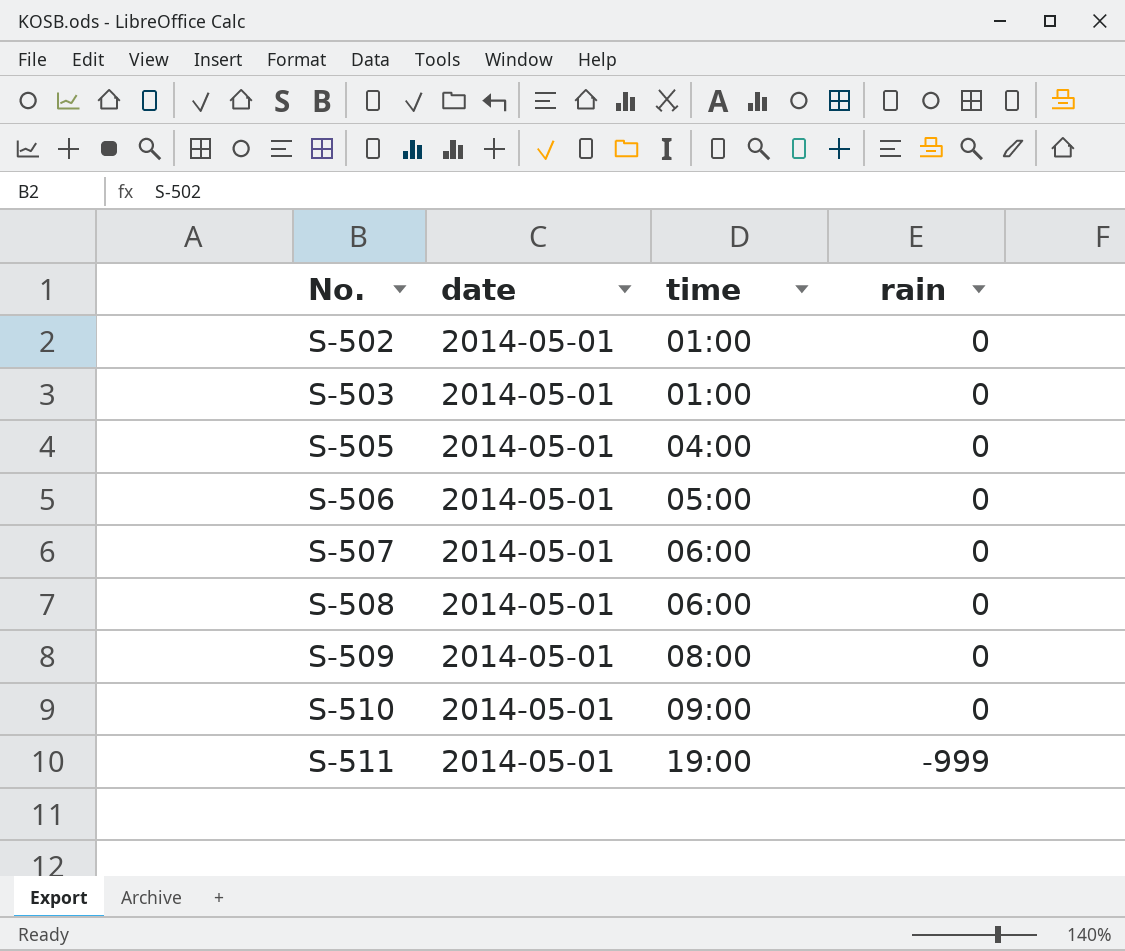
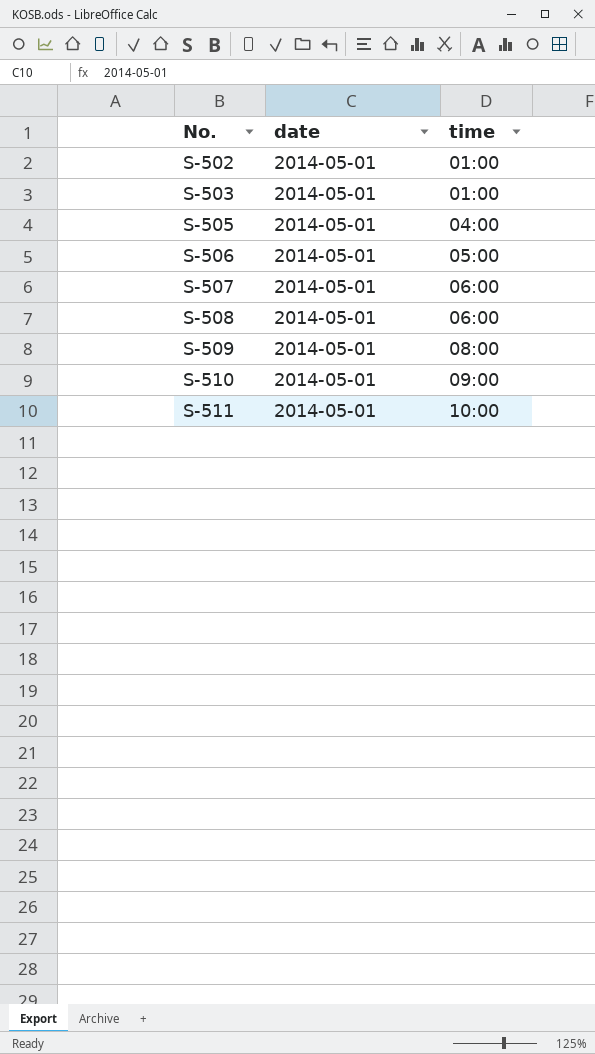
column rain | position: 4 -> none
S-511 | time: 19:00 -> 10:00

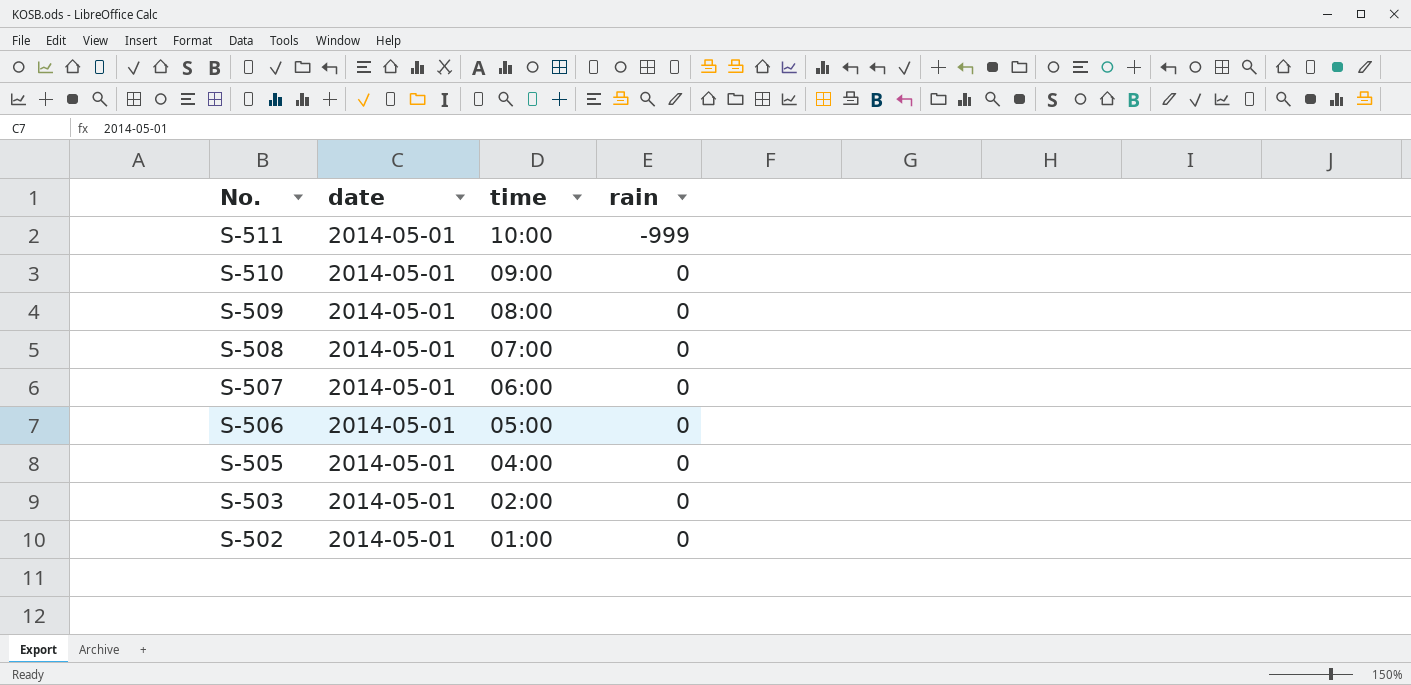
row order: No. ascending -> No. descending
column rain | position: none -> 4
S-508 | time: 06:00 -> 07:00
S-503 | time: 01:00 -> 02:00

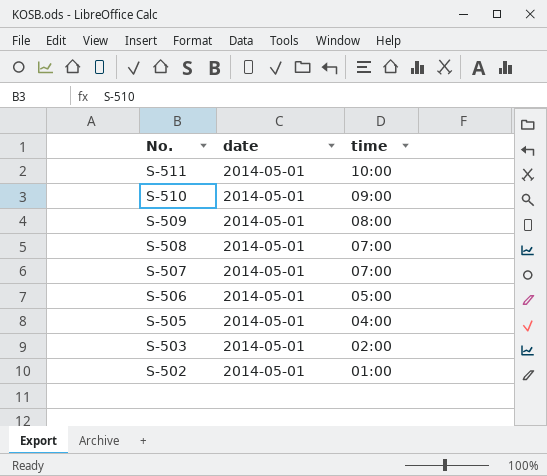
column rain | position: 4 -> none
S-507 | time: 06:00 -> 07:00

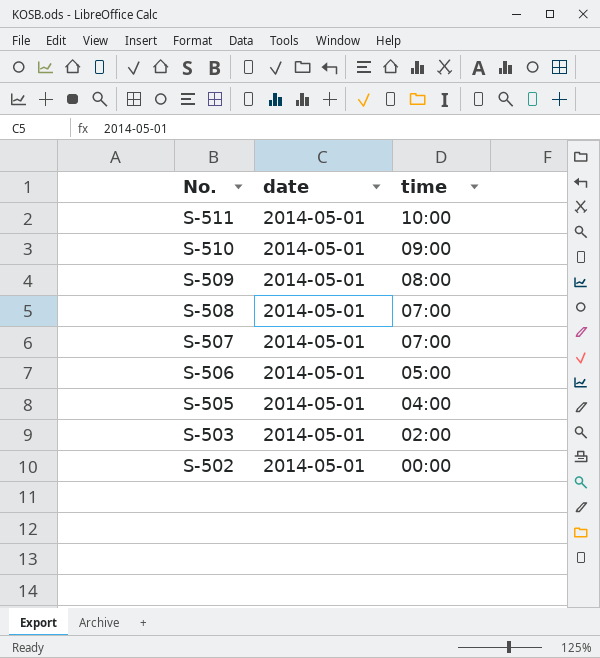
S-502 | time: 01:00 -> 00:00

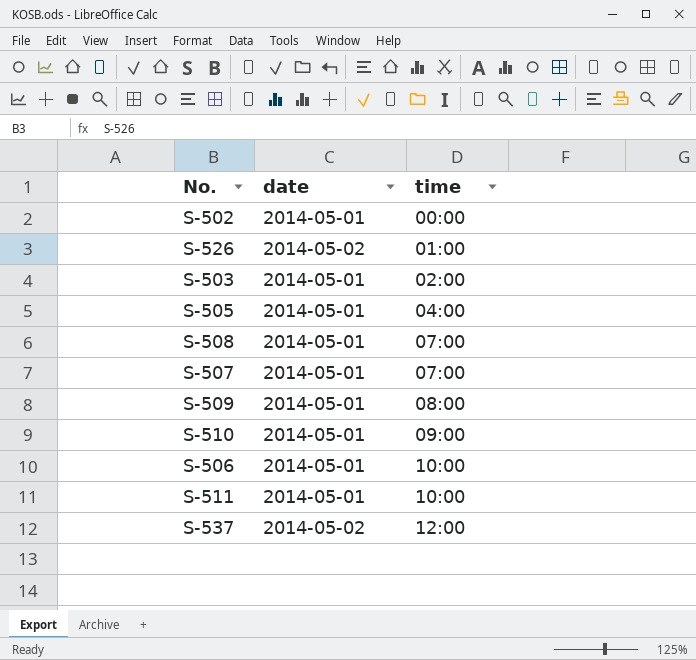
row order: No. descending -> time ascending
row S-526: none -> 2014-05-02 | 01:00
S-506 | time: 05:00 -> 10:00
row S-537: none -> 2014-05-02 | 12:00

